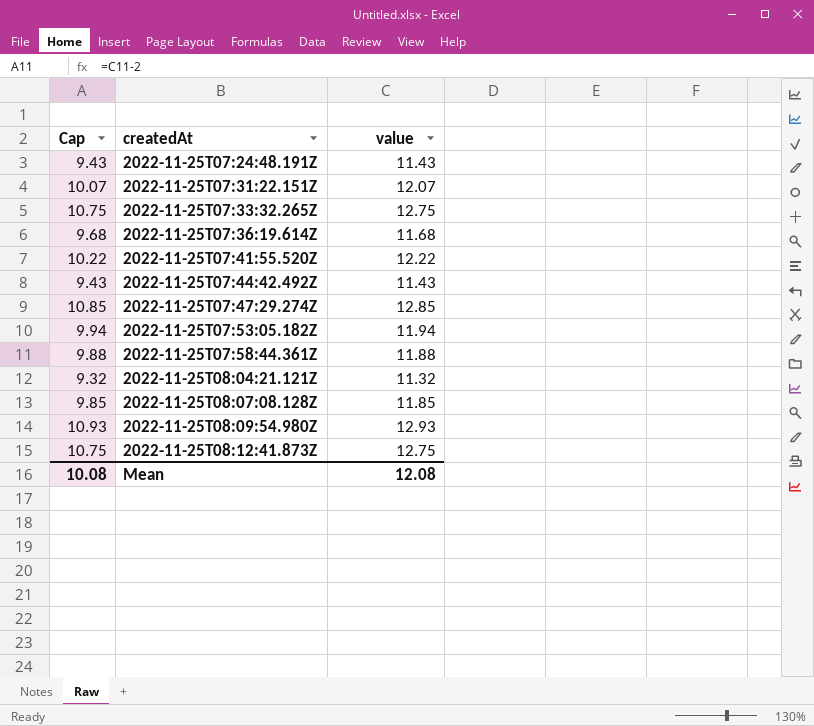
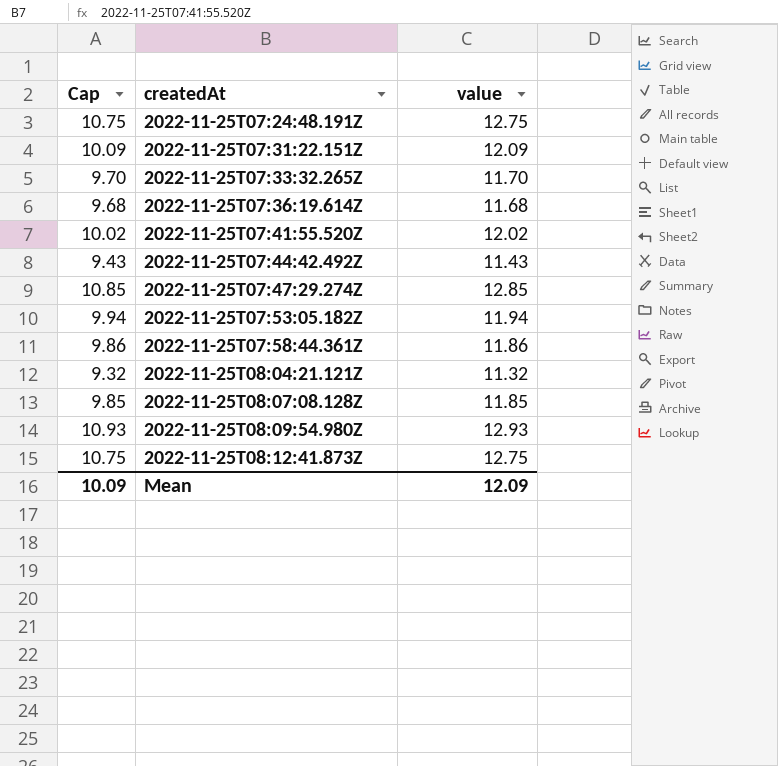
2022-11-25T07:24:48.191Z | Cap: 9.43 -> 10.75
2022-11-25T07:24:48.191Z | value: 11.43 -> 12.75
2022-11-25T07:31:22.151Z | Cap: 10.07 -> 10.09
2022-11-25T07:31:22.151Z | value: 12.07 -> 12.09
2022-11-25T07:33:32.265Z | Cap: 10.75 -> 9.70
2022-11-25T07:33:32.265Z | value: 12.75 -> 11.70
2022-11-25T07:41:55.520Z | Cap: 10.22 -> 10.02
2022-11-25T07:41:55.520Z | value: 12.22 -> 12.02
2022-11-25T07:58:44.361Z | Cap: 9.88 -> 9.86
2022-11-25T07:58:44.361Z | value: 11.88 -> 11.86
Mean | Cap: 10.08 -> 10.09
Mean | value: 12.08 -> 12.09

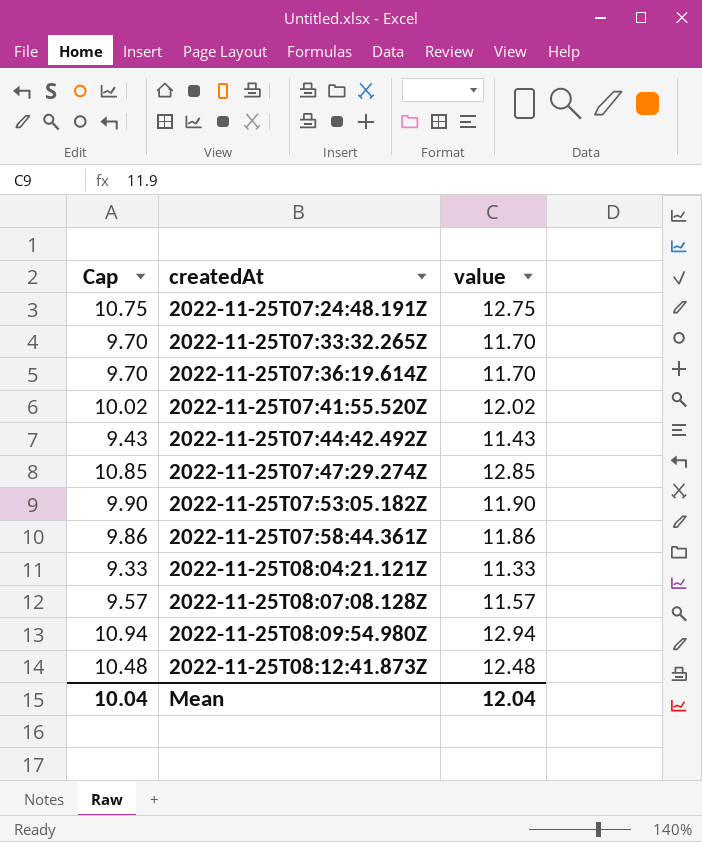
row 2022-11-25T07:31:22.151Z: 10.09 | 12.09 -> none
2022-11-25T07:36:19.614Z | Cap: 9.68 -> 9.70
2022-11-25T07:36:19.614Z | value: 11.68 -> 11.70
2022-11-25T07:53:05.182Z | Cap: 9.94 -> 9.90
2022-11-25T07:53:05.182Z | value: 11.94 -> 11.90
2022-11-25T08:04:21.121Z | Cap: 9.32 -> 9.33
2022-11-25T08:04:21.121Z | value: 11.32 -> 11.33
2022-11-25T08:07:08.128Z | Cap: 9.85 -> 9.57
2022-11-25T08:07:08.128Z | value: 11.85 -> 11.57
2022-11-25T08:09:54.980Z | Cap: 10.93 -> 10.94
2022-11-25T08:09:54.980Z | value: 12.93 -> 12.94
2022-11-25T08:12:41.873Z | Cap: 10.75 -> 10.48
2022-11-25T08:12:41.873Z | value: 12.75 -> 12.48
Mean | Cap: 10.09 -> 10.04
Mean | value: 12.09 -> 12.04

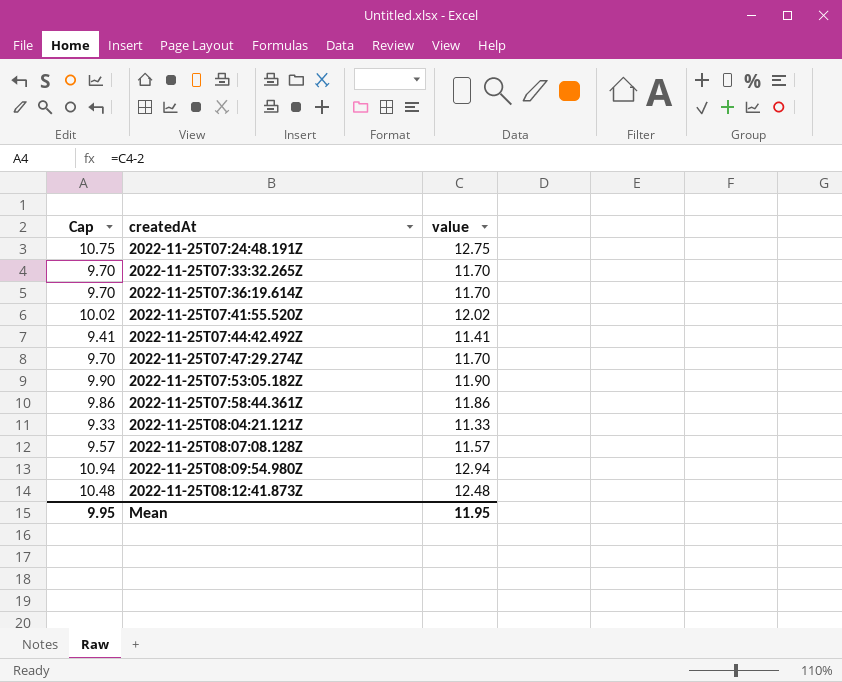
2022-11-25T07:44:42.492Z | Cap: 9.43 -> 9.41
2022-11-25T07:44:42.492Z | value: 11.43 -> 11.41
2022-11-25T07:47:29.274Z | Cap: 10.85 -> 9.70
2022-11-25T07:47:29.274Z | value: 12.85 -> 11.70
Mean | Cap: 10.04 -> 9.95
Mean | value: 12.04 -> 11.95

